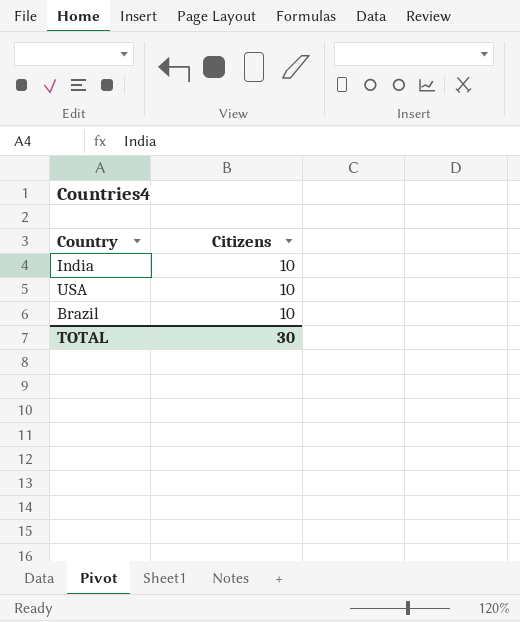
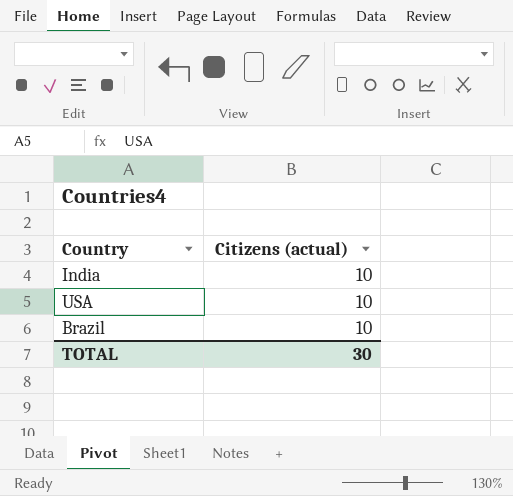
column name: Citizens -> Citizens (actual)

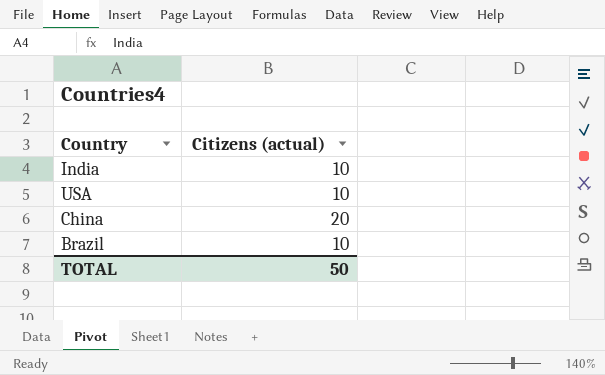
row China: none -> 20
TOTAL | Citizens (actual): 30 -> 50

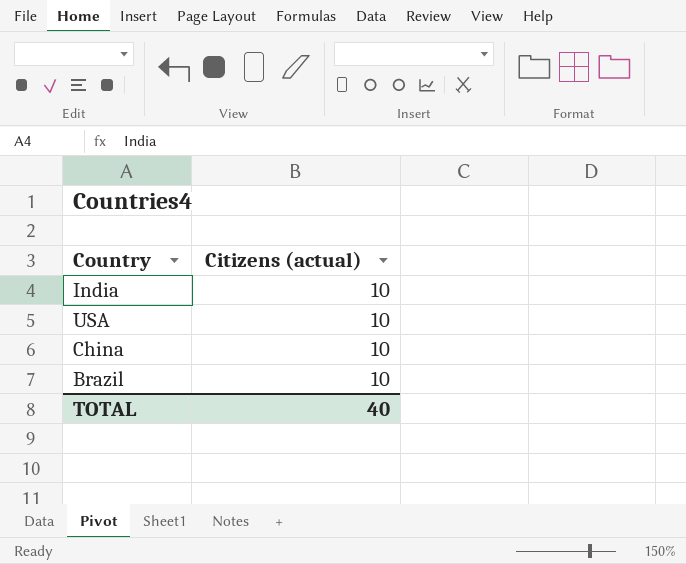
China | Citizens (actual): 20 -> 10
TOTAL | Citizens (actual): 50 -> 40

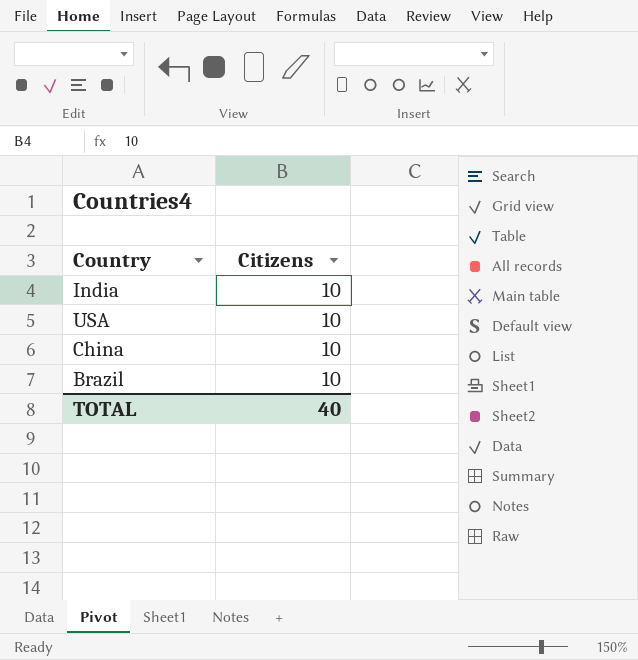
column name: Citizens (actual) -> Citizens

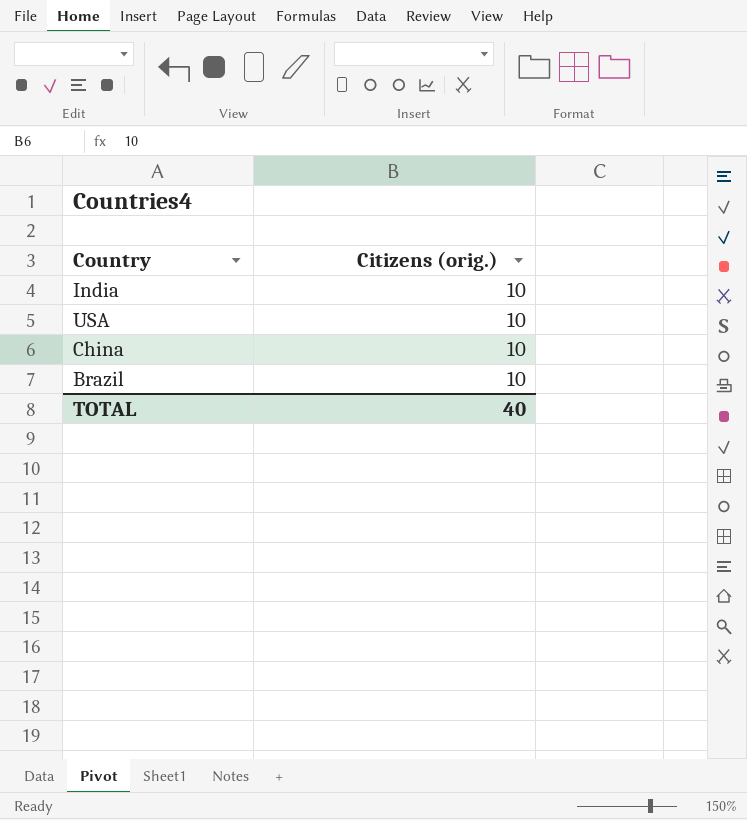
column name: Citizens -> Citizens (orig.)

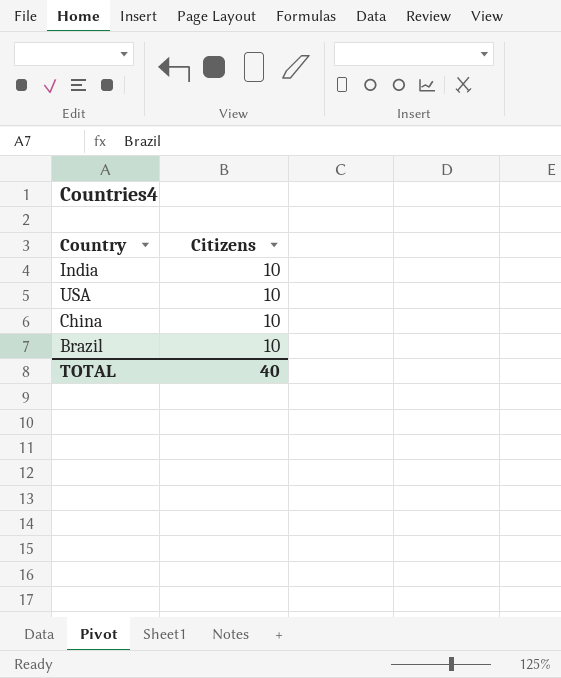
column name: Citizens (orig.) -> Citizens

